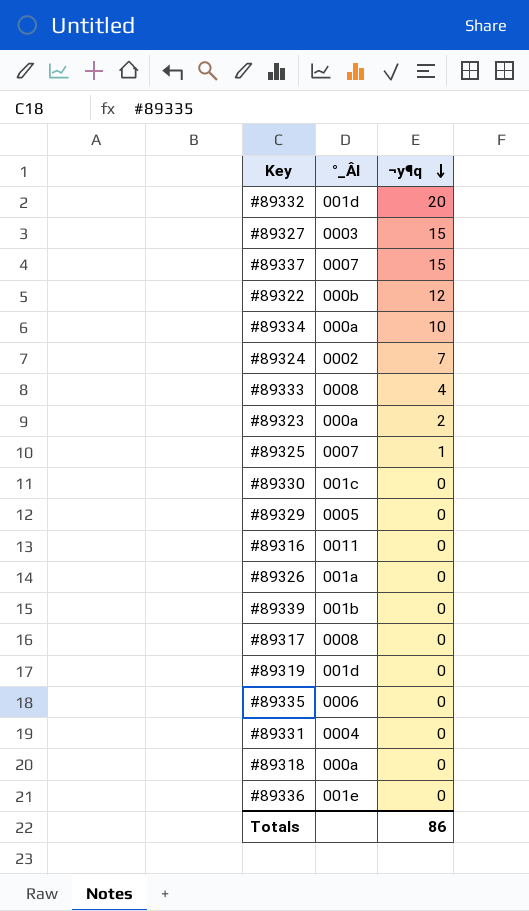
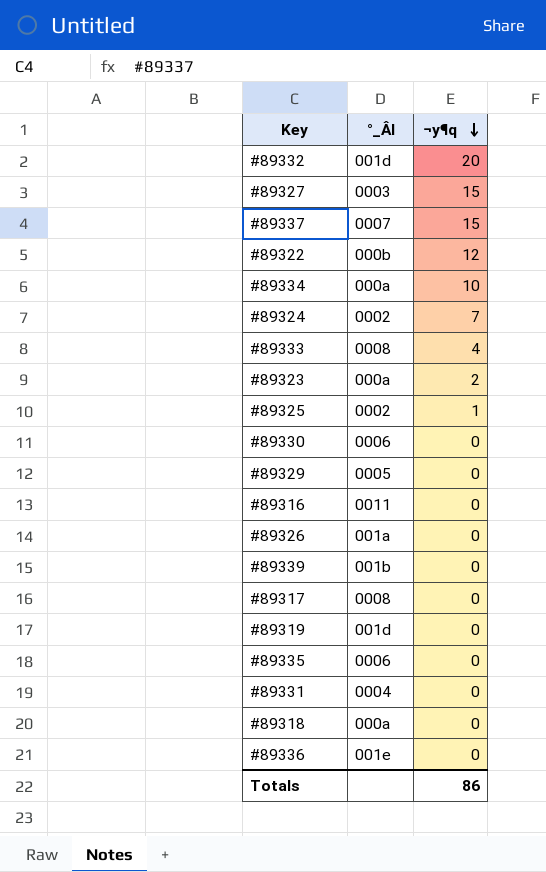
#89325 | °_ÂI: 0007 -> 0002
#89330 | °_ÂI: 001c -> 0006

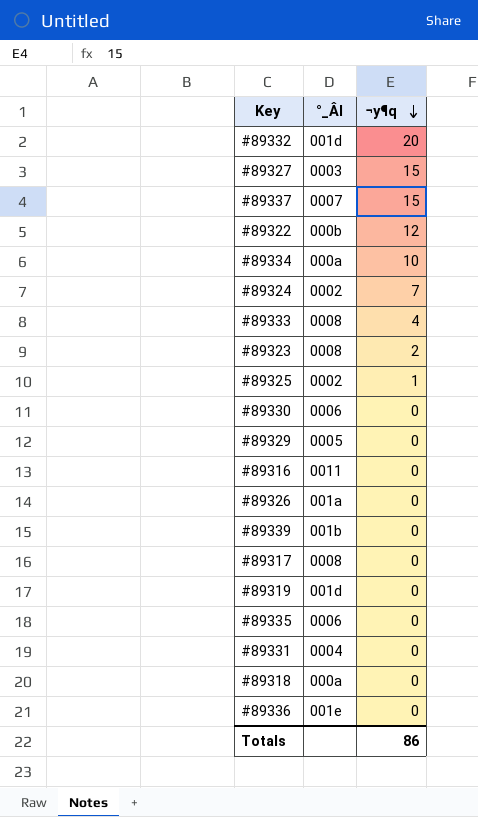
#89323 | °_ÂI: 000a -> 0008

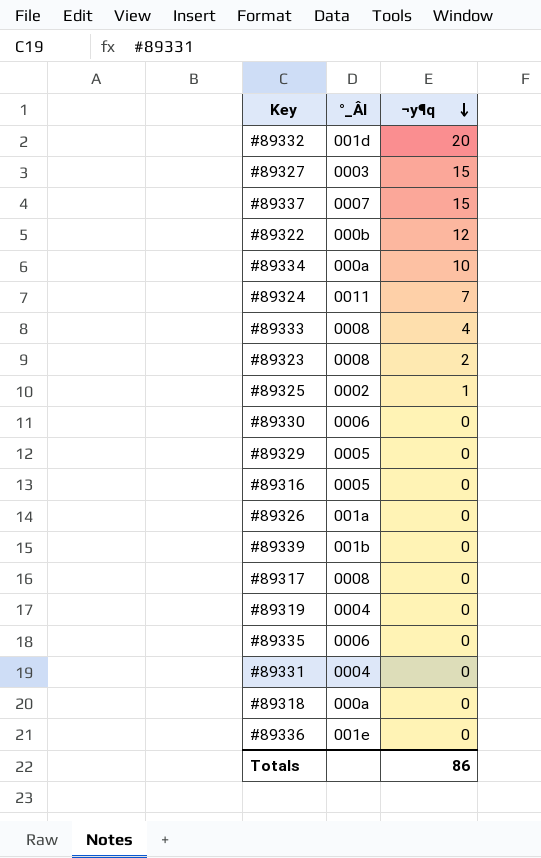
#89324 | °_ÂI: 0002 -> 0011
#89316 | °_ÂI: 0011 -> 0005
#89319 | °_ÂI: 001d -> 0004

